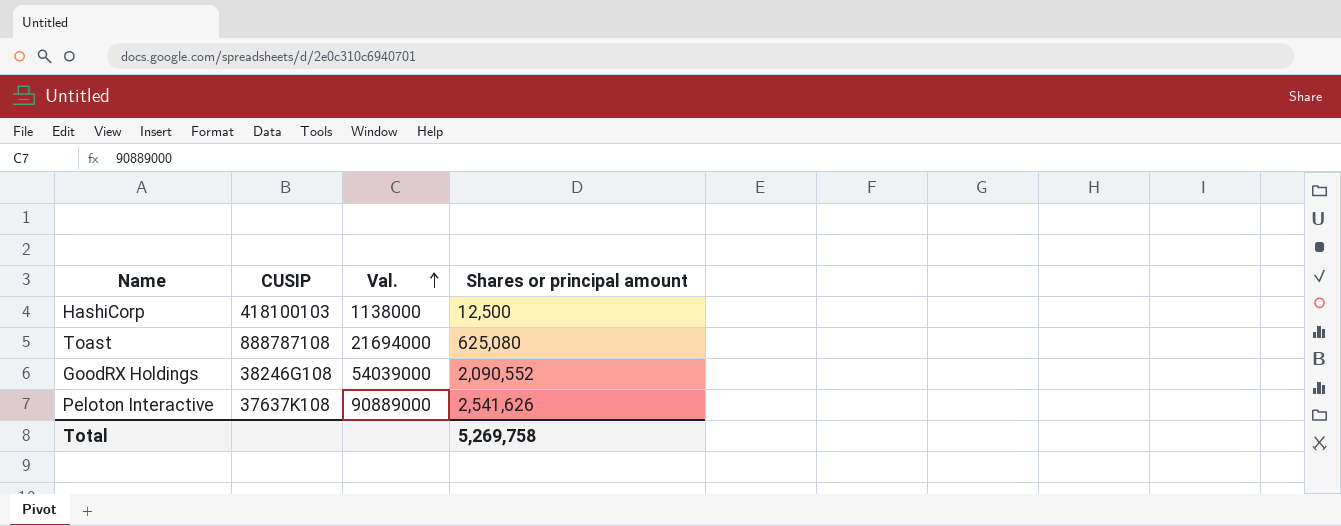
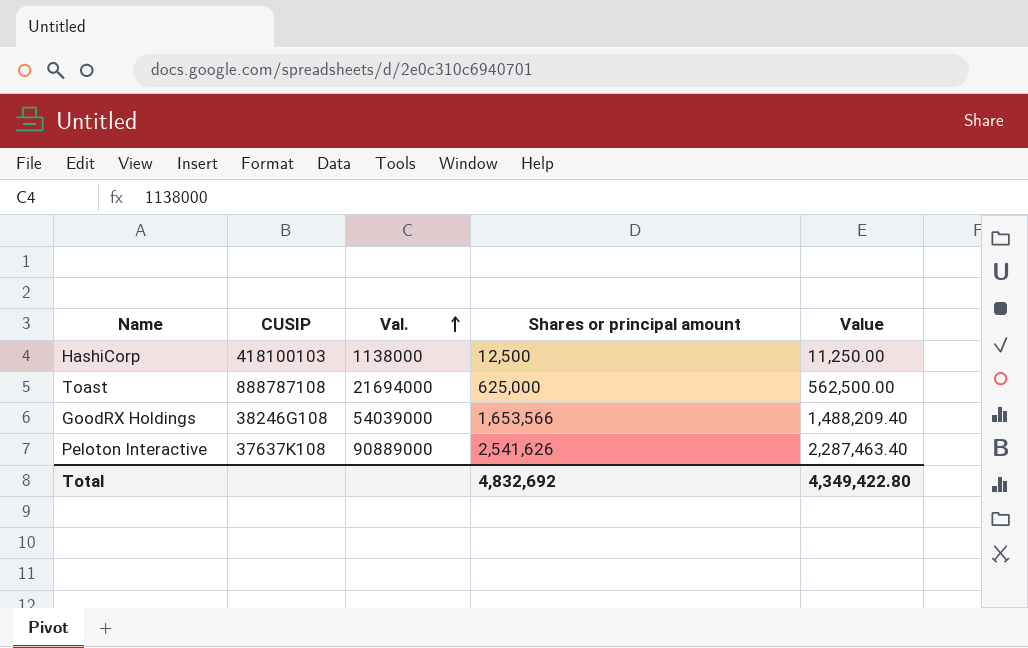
column Value | formula: none -> [Shares or principal amount] * 0.9
Toast | Shares or principal amount: 625,080 -> 625,000
GoodRX Holdings | Shares or principal amount: 2,090,552 -> 1,653,566
Total | Shares or principal amount: 5,269,758 -> 4,832,692

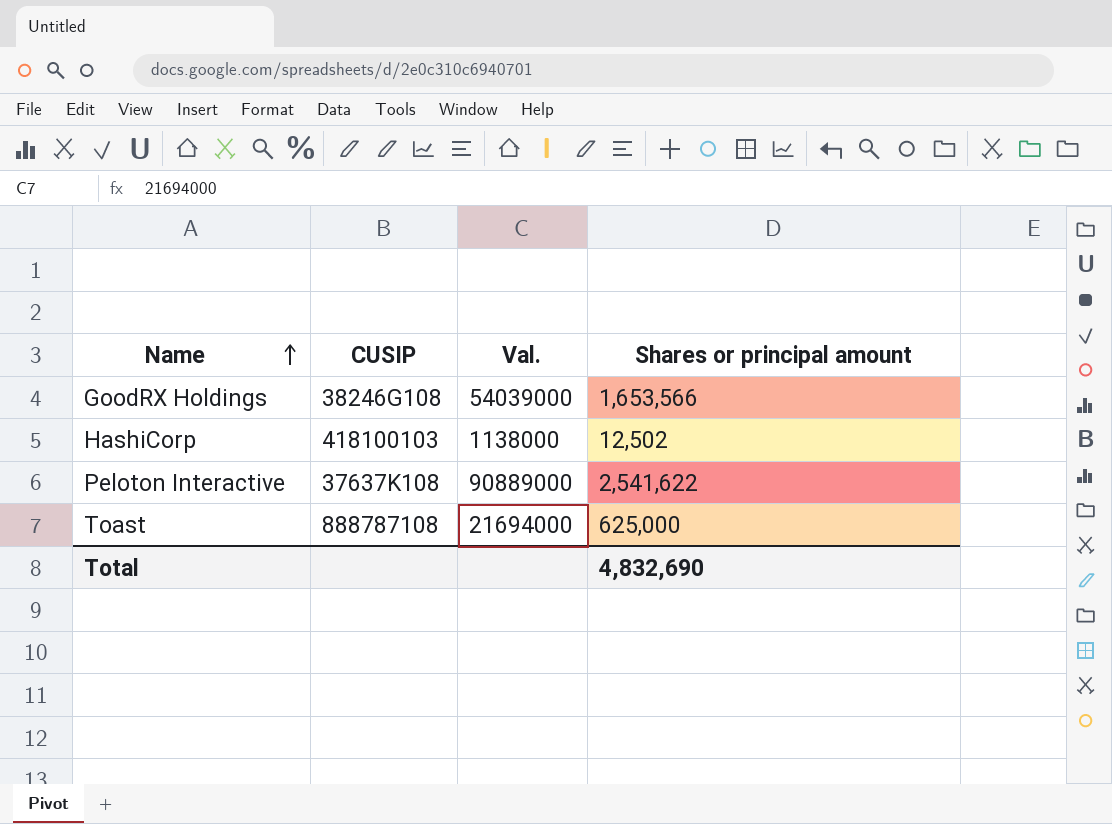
row order: Val. ascending -> Name ascending
column Value | formula: [Shares or principal amount] * 0.9 -> none
HashiCorp | Shares or principal amount: 12,500 -> 12,502
Peloton Interactive | Shares or principal amount: 2,541,626 -> 2,541,622
Total | Shares or principal amount: 4,832,692 -> 4,832,690

